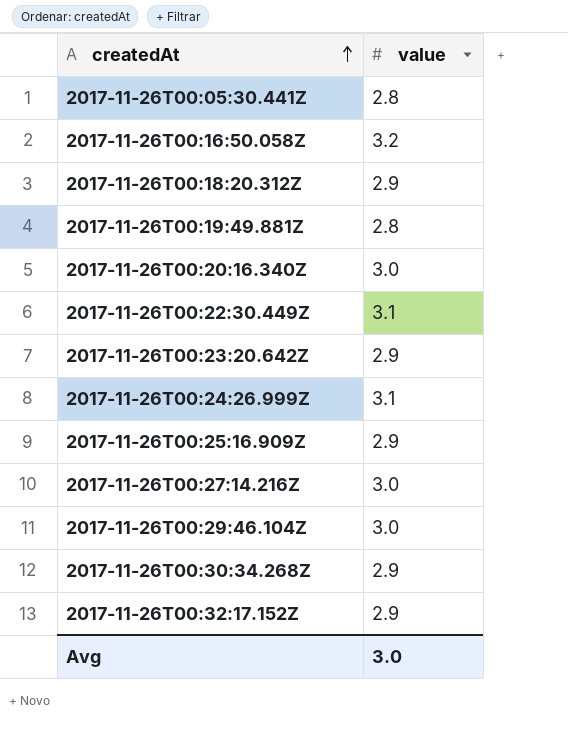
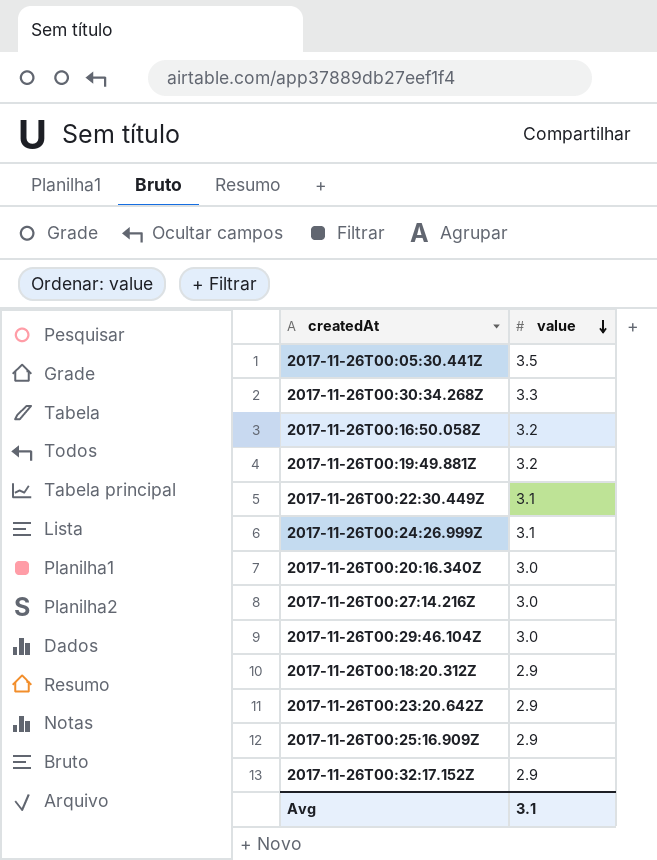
row order: createdAt ascending -> value descending
2017-11-26T00:05:30.441Z | value: 2.8 -> 3.5
2017-11-26T00:30:34.268Z | value: 2.9 -> 3.3
2017-11-26T00:19:49.881Z | value: 2.8 -> 3.2
Avg | value: 3.0 -> 3.1

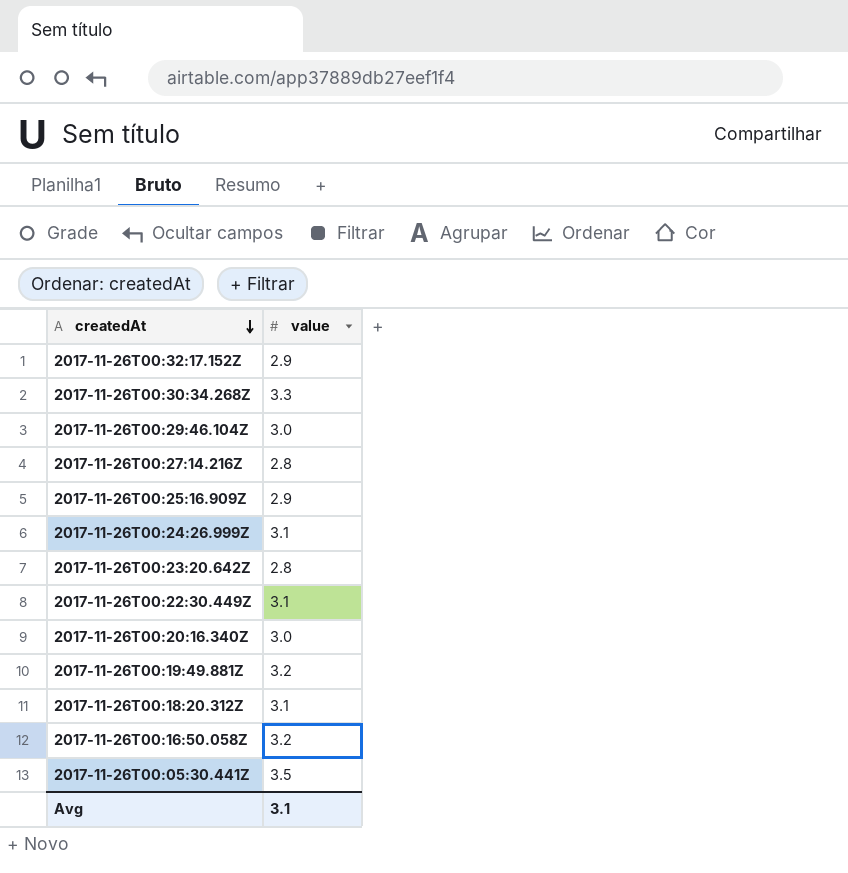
row order: value descending -> createdAt descending
2017-11-26T00:27:14.216Z | value: 3.0 -> 2.8
2017-11-26T00:23:20.642Z | value: 2.9 -> 2.8
2017-11-26T00:18:20.312Z | value: 2.9 -> 3.1

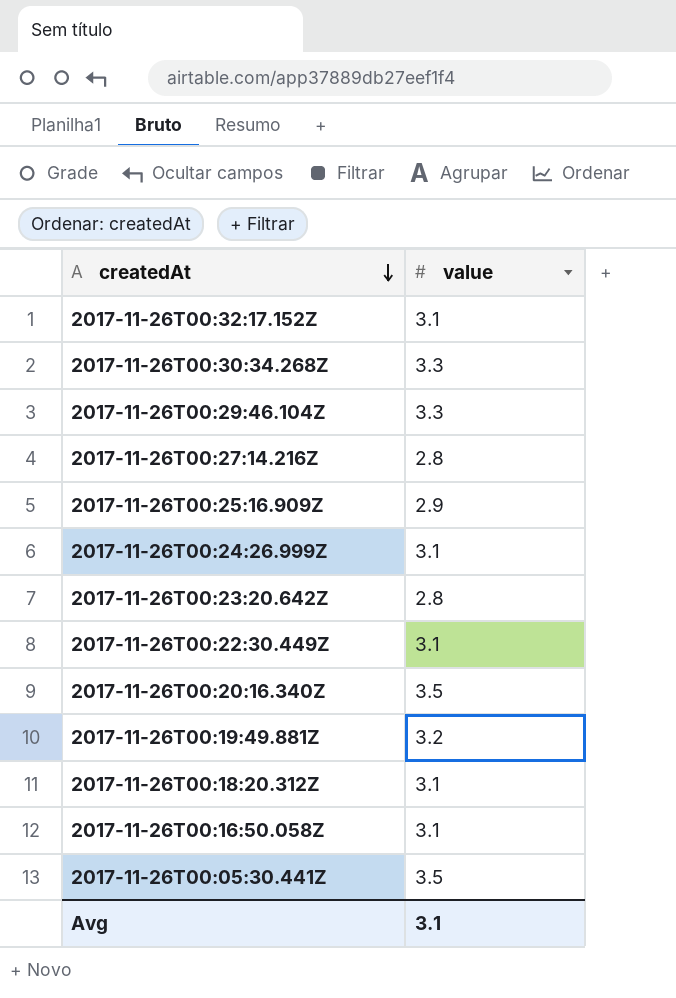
2017-11-26T00:32:17.152Z | value: 2.9 -> 3.1
2017-11-26T00:29:46.104Z | value: 3.0 -> 3.3
2017-11-26T00:20:16.340Z | value: 3.0 -> 3.5
2017-11-26T00:16:50.058Z | value: 3.2 -> 3.1

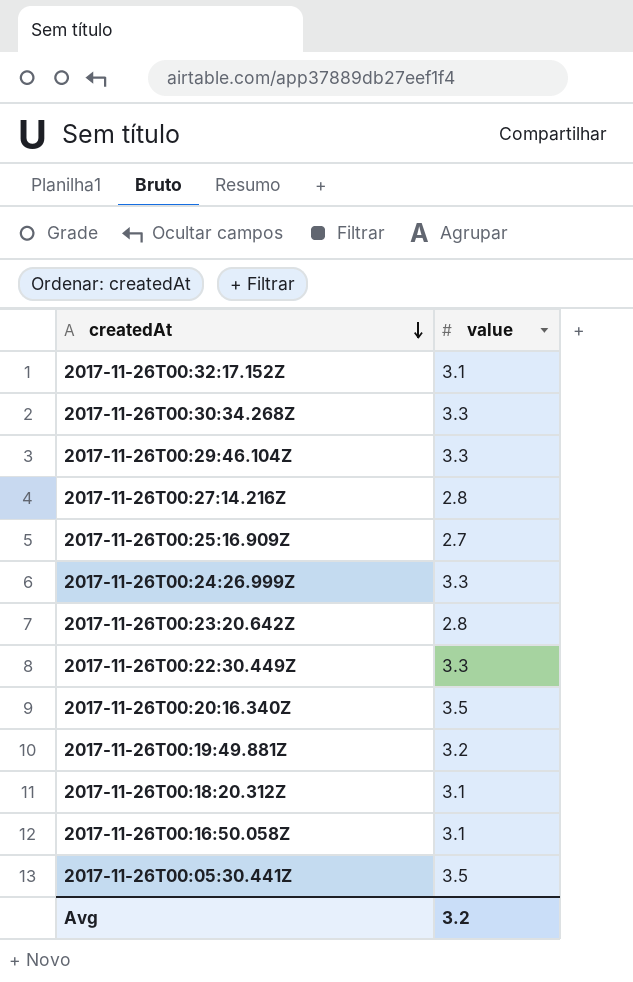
2017-11-26T00:25:16.909Z | value: 2.9 -> 2.7
2017-11-26T00:24:26.999Z | value: 3.1 -> 3.3
2017-11-26T00:22:30.449Z | value: 3.1 -> 3.3
Avg | value: 3.1 -> 3.2

